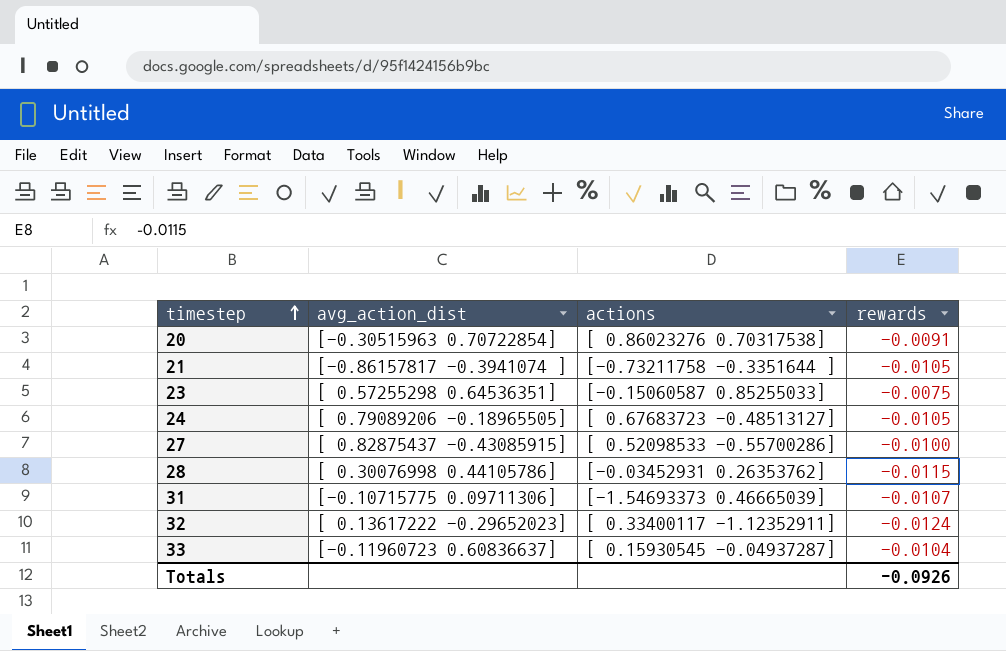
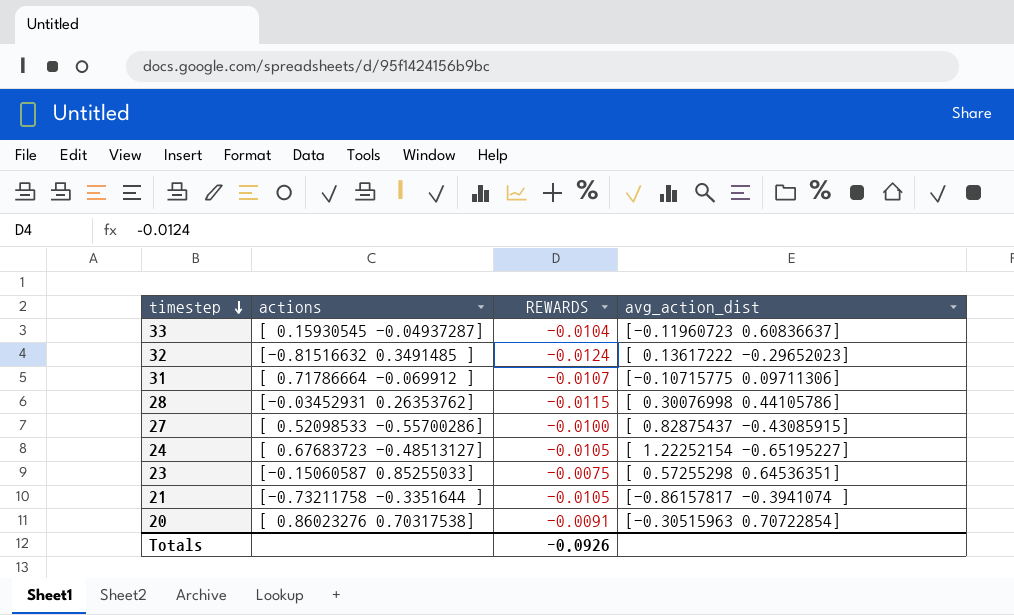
row order: timestep ascending -> timestep descending
column name: rewards -> REWARDS
column avg_action_dist | position: 2 -> 4
32 | actions: [ 0.33400117 -1.12352911] -> [-0.81516632 0.3491485 ]
31 | actions: [-1.54693373 0.46665039] -> [ 0.71786664 -0.069912 ]
24 | avg_action_dist: [ 0.79089206 -0.18965505] -> [ 1.22252154 -0.65195227]

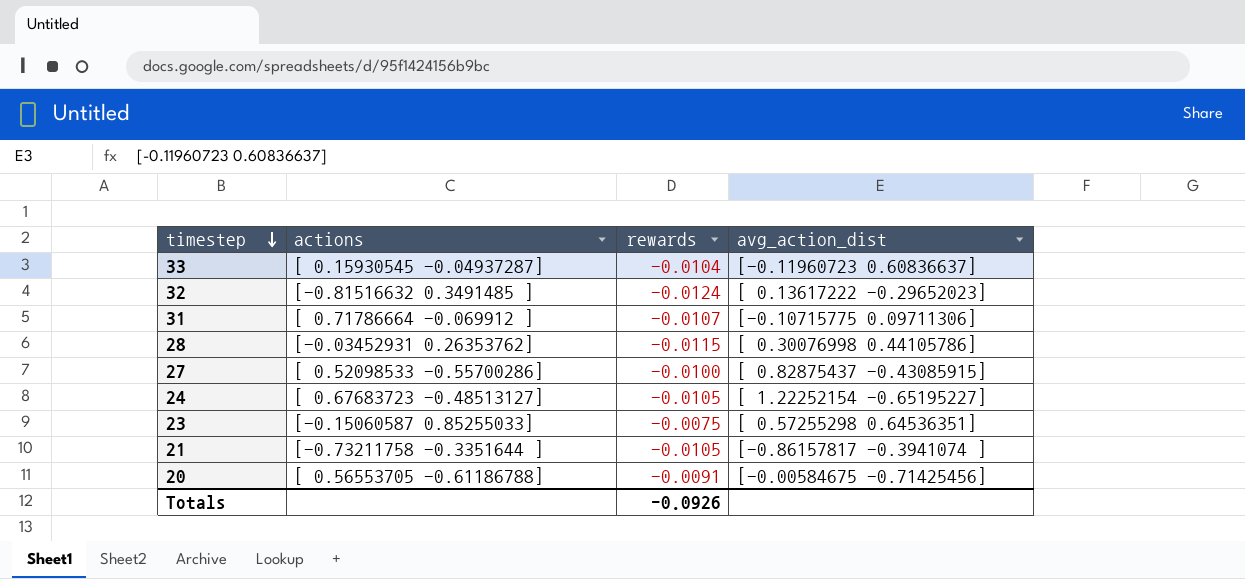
column name: REWARDS -> rewards
20 | actions: [ 0.86023276 0.70317538] -> [ 0.56553705 -0.61186788]
20 | avg_action_dist: [-0.30515963 0.70722854] -> [-0.00584675 -0.71425456]

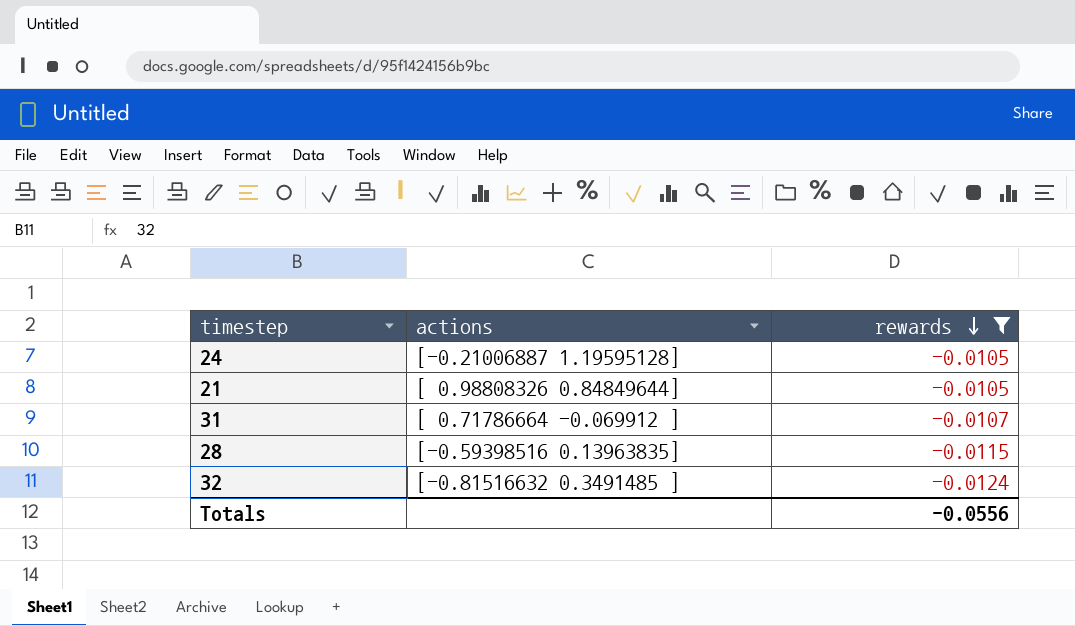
filter: none -> rewards <= -0.0105
row order: timestep descending -> rewards descending
column avg_action_dist | position: 4 -> none
24 | actions: [ 0.67683723 -0.48513127] -> [-0.21006887 1.19595128]
21 | actions: [-0.73211758 -0.3351644 ] -> [ 0.98808326 0.84849644]
28 | actions: [-0.03452931 0.26353762] -> [-0.59398516 0.13963835]
Totals | rewards: -0.0926 -> -0.0556

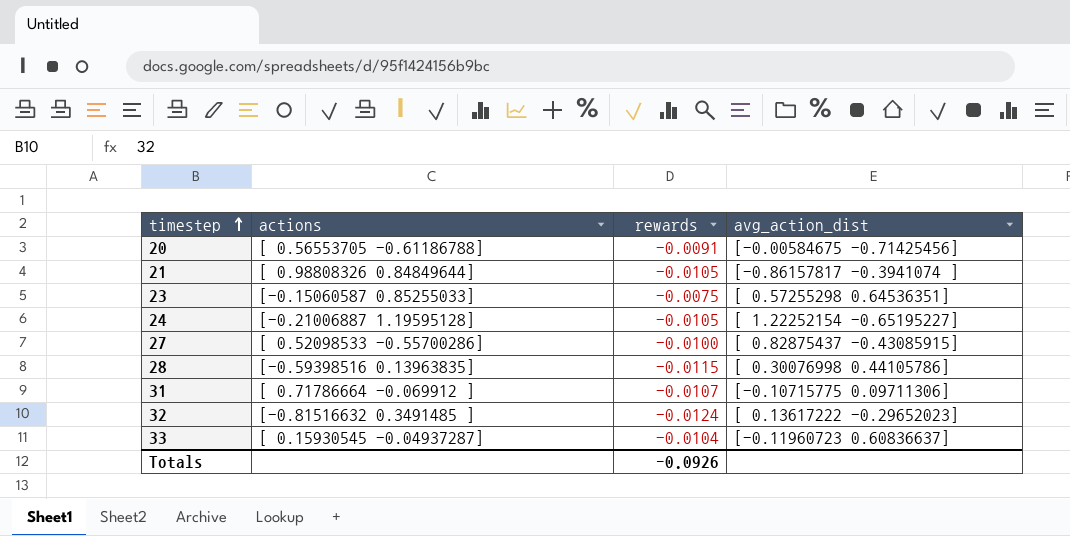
filter: rewards <= -0.0105 -> none
row order: rewards descending -> timestep ascending
column avg_action_dist | position: none -> 4
Totals | rewards: -0.0556 -> -0.0926

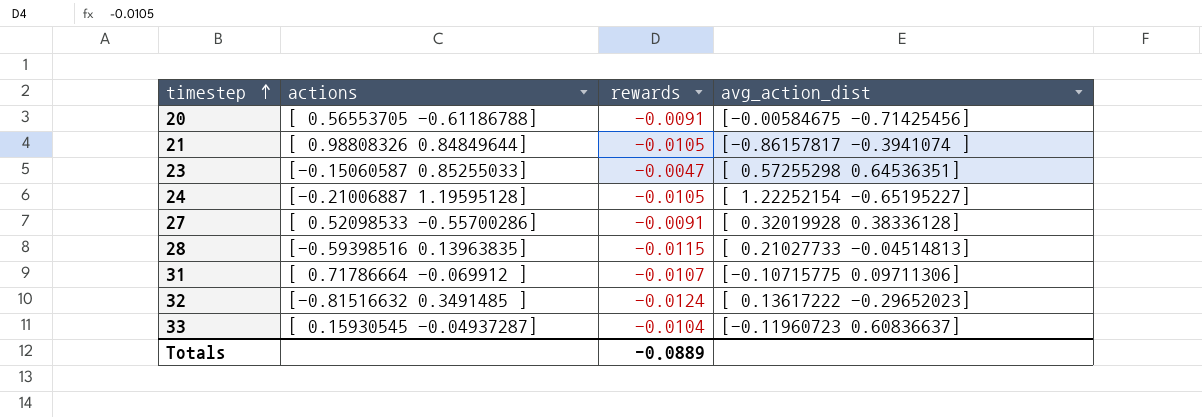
23 | rewards: -0.0075 -> -0.0047
27 | rewards: -0.0100 -> -0.0091
27 | avg_action_dist: [ 0.82875437 -0.43085915] -> [ 0.32019928 0.38336128]
28 | avg_action_dist: [ 0.30076998 0.44105786] -> [ 0.21027733 -0.04514813]
Totals | rewards: -0.0926 -> -0.0889

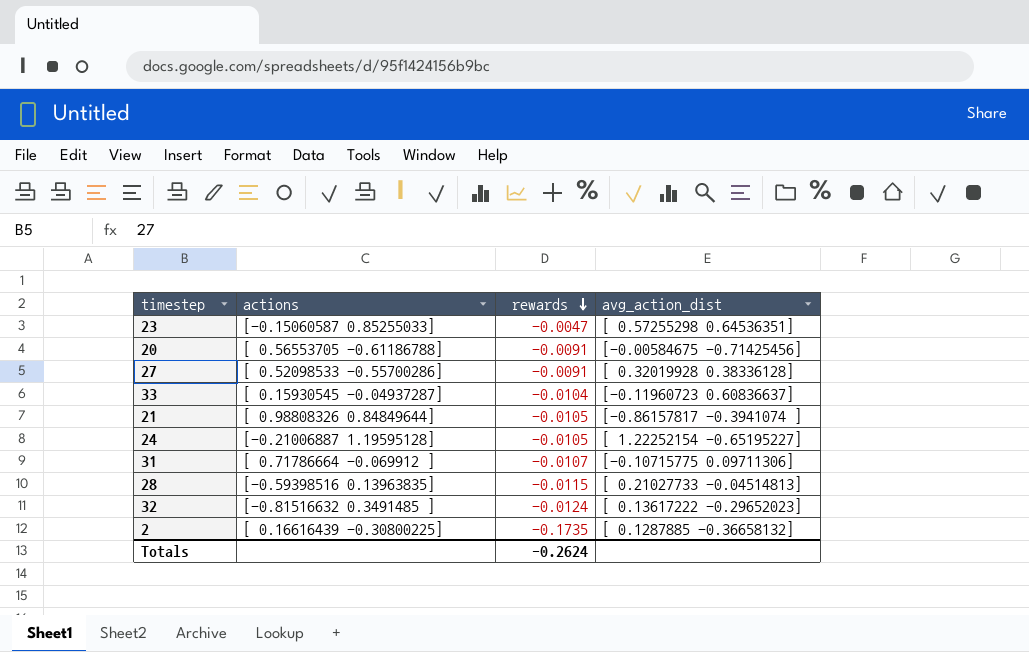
row order: timestep ascending -> rewards descending
row 2: none -> [ 0.16616439 -0.30800225] | -0.1735 | [ 0.1287885 -0.36658132]
Totals | rewards: -0.0889 -> -0.2624

